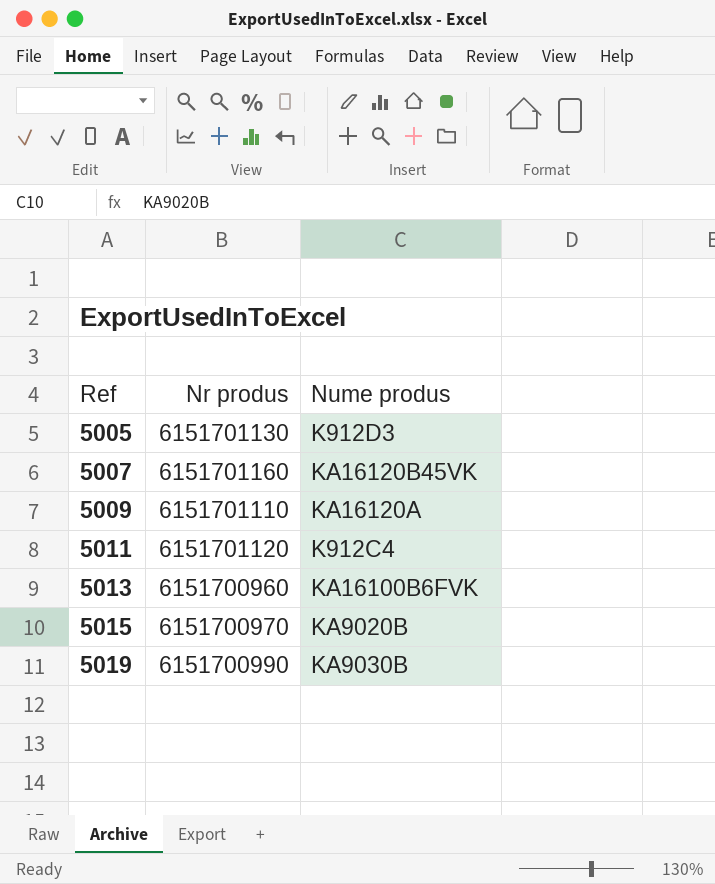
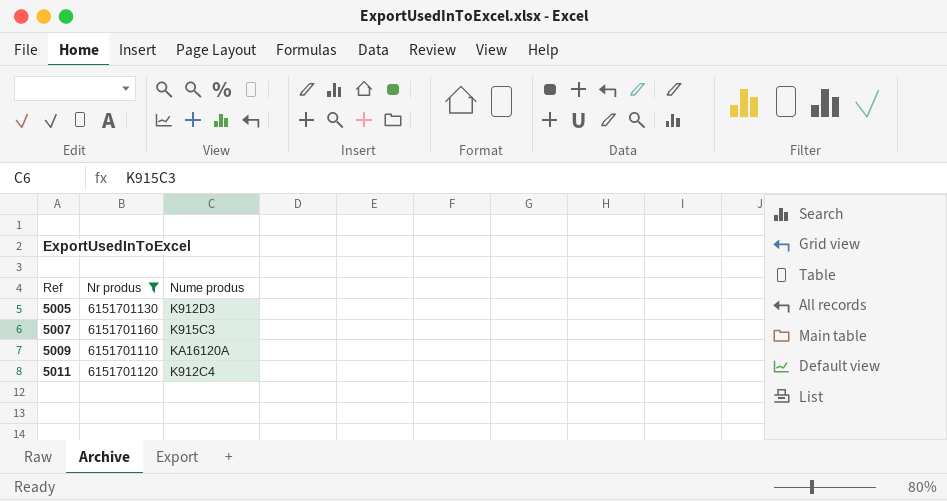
filter: none -> Nr produs >= 6151701110
5007 | Nume produs: KA16120B45VK -> K915C3

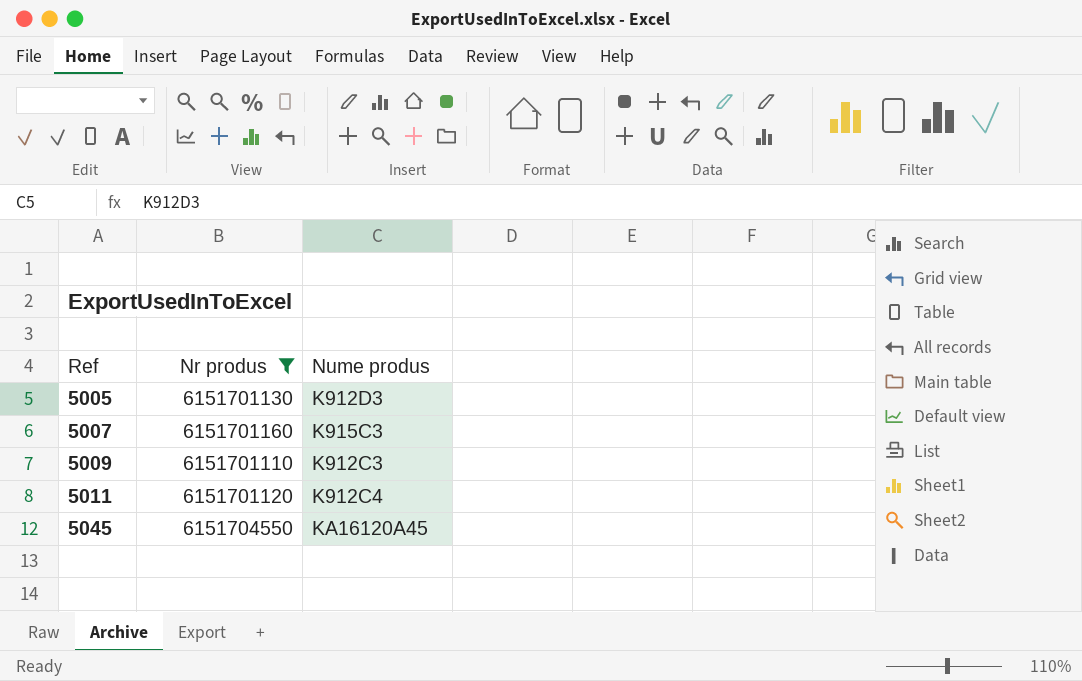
5009 | Nume produs: KA16120A -> K912C3
row 5045: none -> 6151704550 | KA16120A45

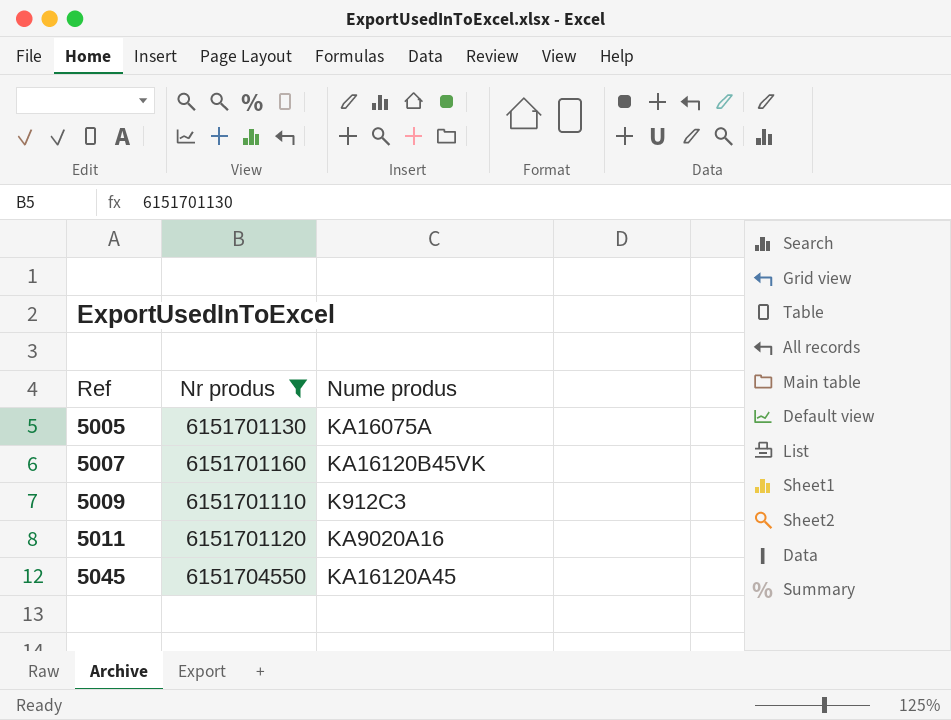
5005 | Nume produs: K912D3 -> KA16075A
5007 | Nume produs: K915C3 -> KA16120B45VK
5011 | Nume produs: K912C4 -> KA9020A16

